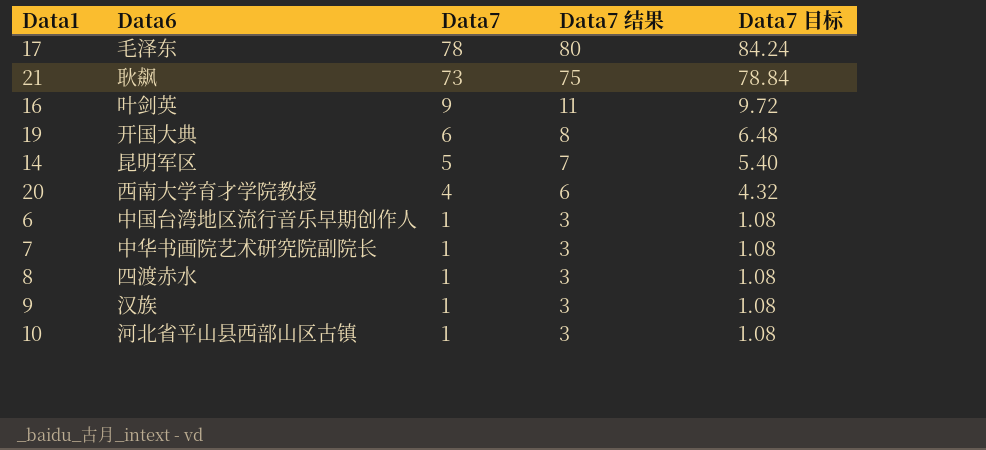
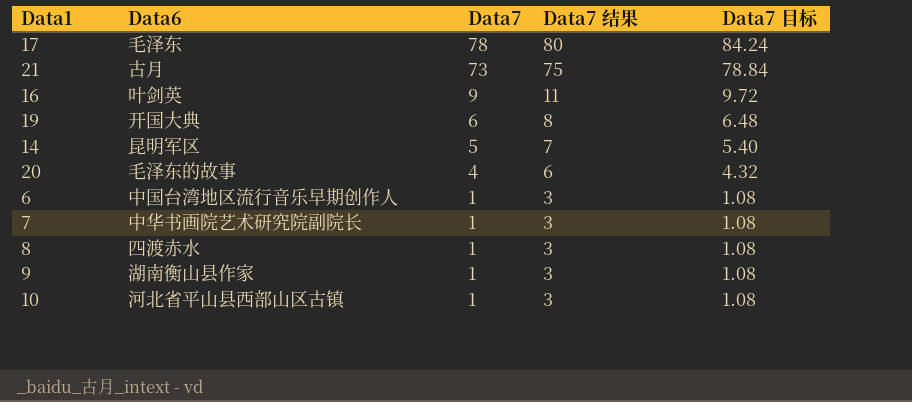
21 | Data6: 耿飙 -> 古月
20 | Data6: 西南大学育才学院教授 -> 毛泽东的故事
9 | Data6: 汉族 -> 湖南衡山县作家

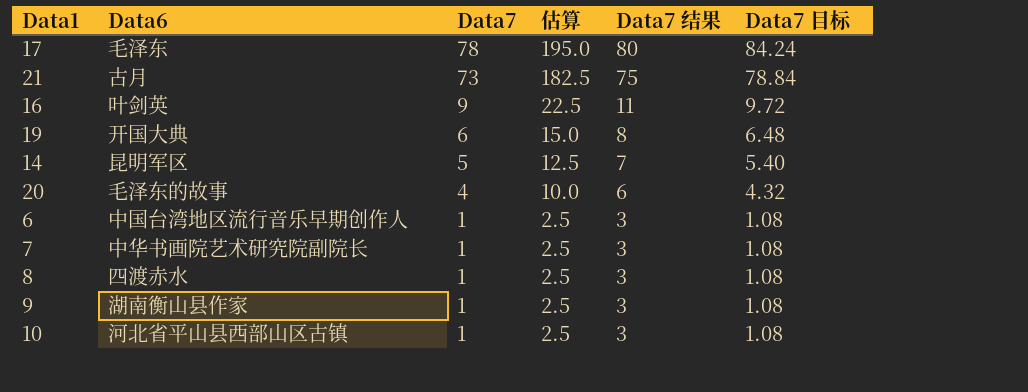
column 估算 | formula: none -> [Data7] * 2.5

